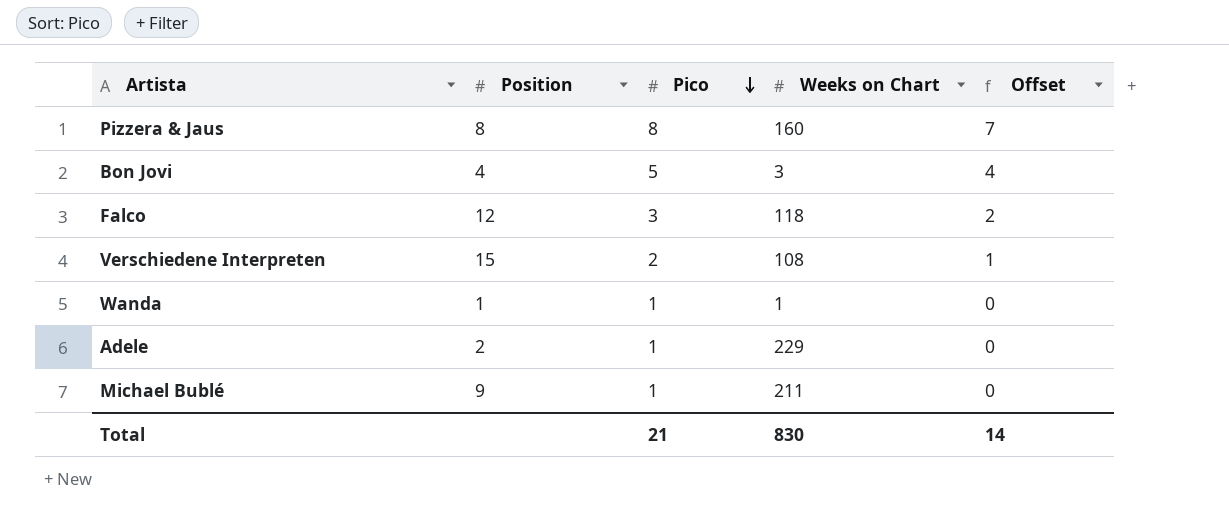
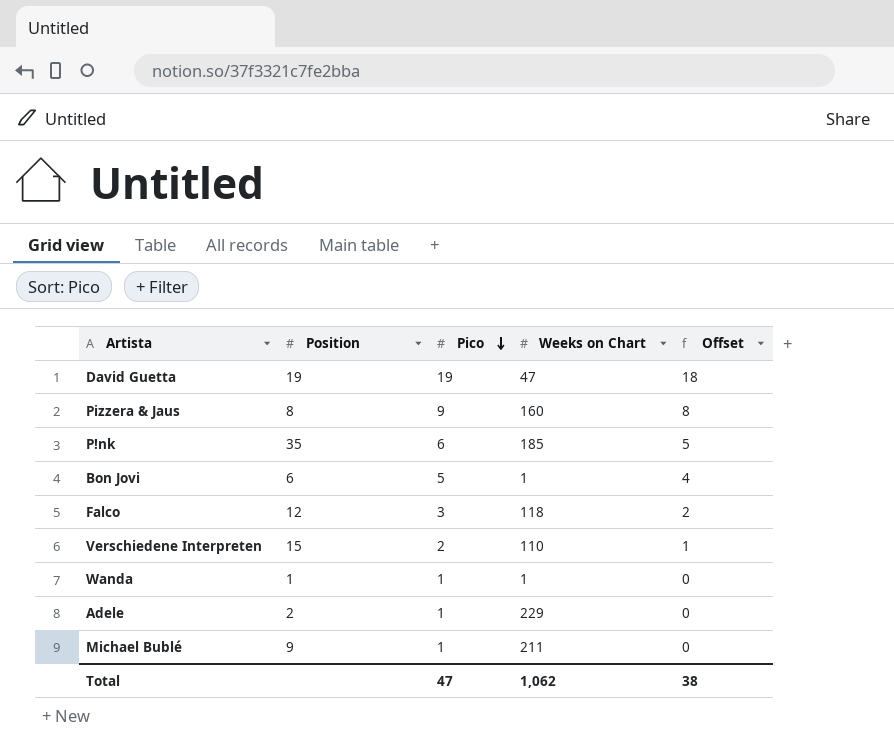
row David Guetta: none -> 19 | 19 | 47 | 18
Pizzera & Jaus | Pico: 8 -> 9
Pizzera & Jaus | Offset: 7 -> 8
row P!nk: none -> 35 | 6 | 185 | 5
Bon Jovi | Position: 4 -> 6
Bon Jovi | Weeks on Chart: 3 -> 1
Verschiedene Interpreten | Weeks on Chart: 108 -> 110
Total | Pico: 21 -> 47
Total | Weeks on Chart: 830 -> 1,062
Total | Offset: 14 -> 38

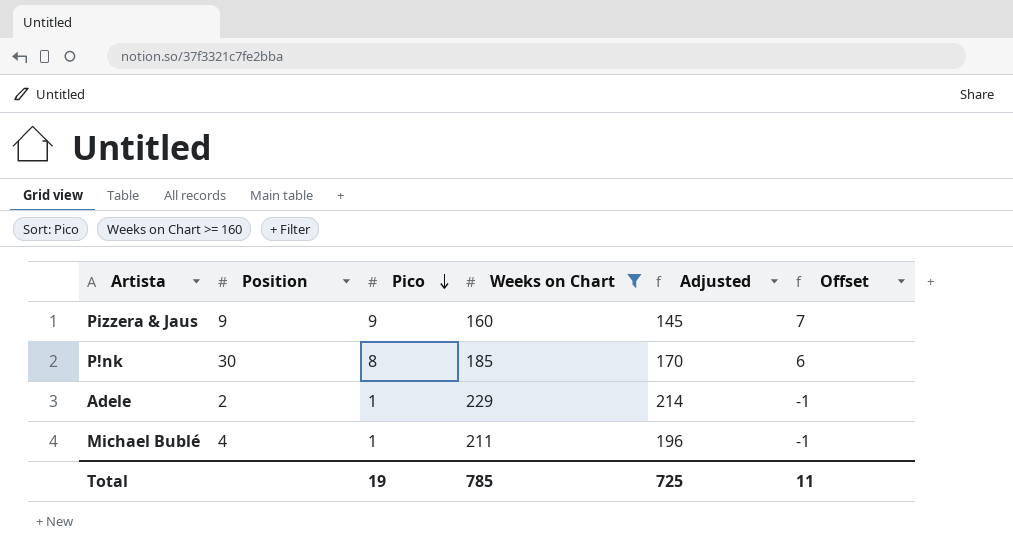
filter: none -> Weeks on Chart >= 160
column Adjusted | formula: none -> [Weeks on Chart] - 15
column Offset | formula: [Pico] - 1 -> [Pico] - 2
Pizzera & Jaus | Position: 8 -> 9
P!nk | Position: 35 -> 30
P!nk | Pico: 6 -> 8
Michael Bublé | Position: 9 -> 4
Total | Pico: 47 -> 19
Total | Weeks on Chart: 1,062 -> 785
Total | Offset: 38 -> 11

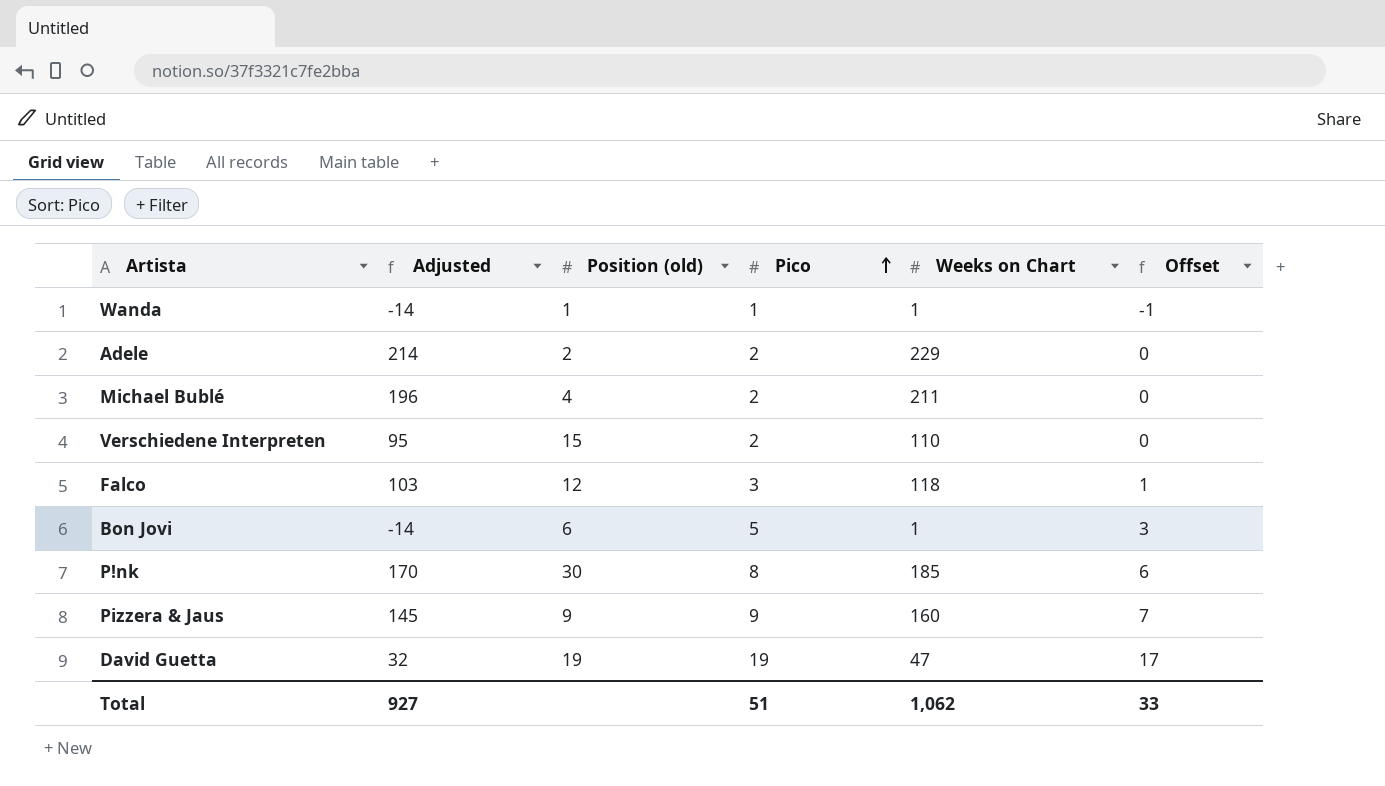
filter: Weeks on Chart >= 160 -> none
row order: Pico descending -> Pico ascending
column Adjusted | position: 5 -> 2
column name: Position -> Position (old)
Adele | Pico: 1 -> 2
Adele | Offset: -1 -> 0
Michael Bublé | Pico: 1 -> 2
Michael Bublé | Offset: -1 -> 0
Total | Adjusted: 725 -> 927
Total | Pico: 19 -> 51
Total | Weeks on Chart: 785 -> 1,062
Total | Offset: 11 -> 33

